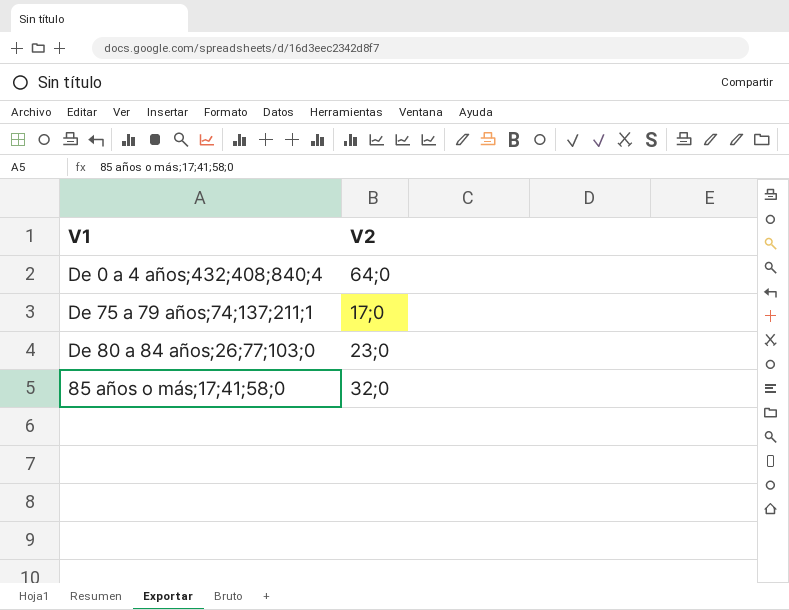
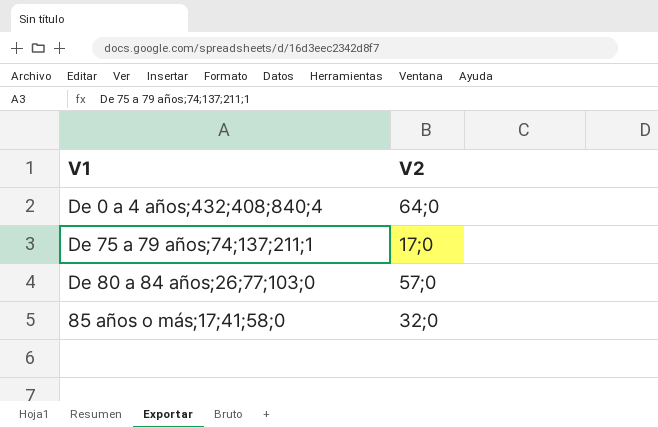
De 80 a 84 años;26;77;103;0 | V2: 23;0 -> 57;0

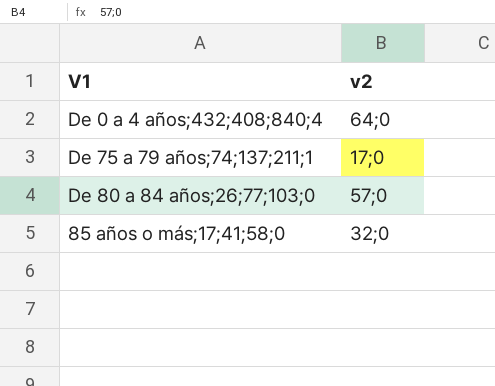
column name: V2 -> v2

